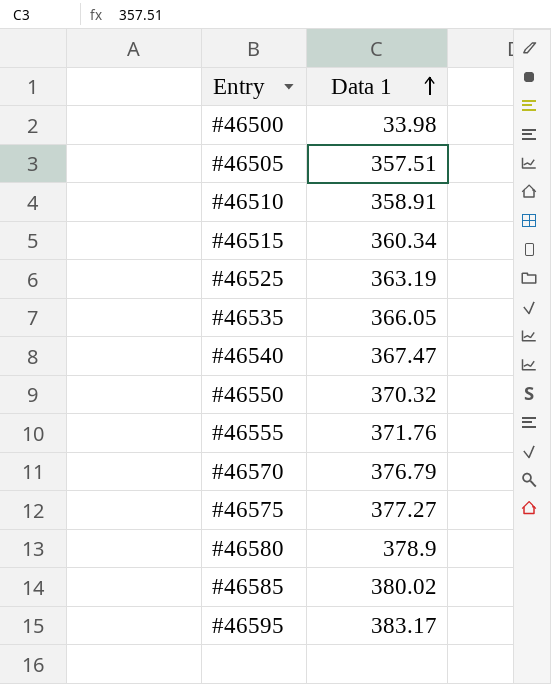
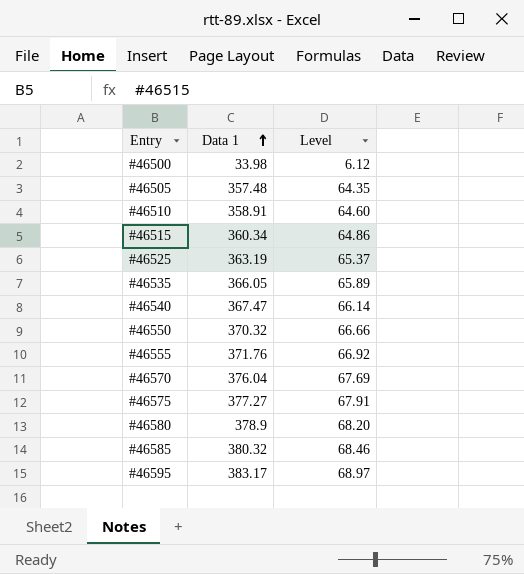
column Level | formula: none -> [Data 1] * 0.18
#46505 | Data 1: 357.51 -> 357.48
#46570 | Data 1: 376.79 -> 376.04
#46585 | Data 1: 380.02 -> 380.32

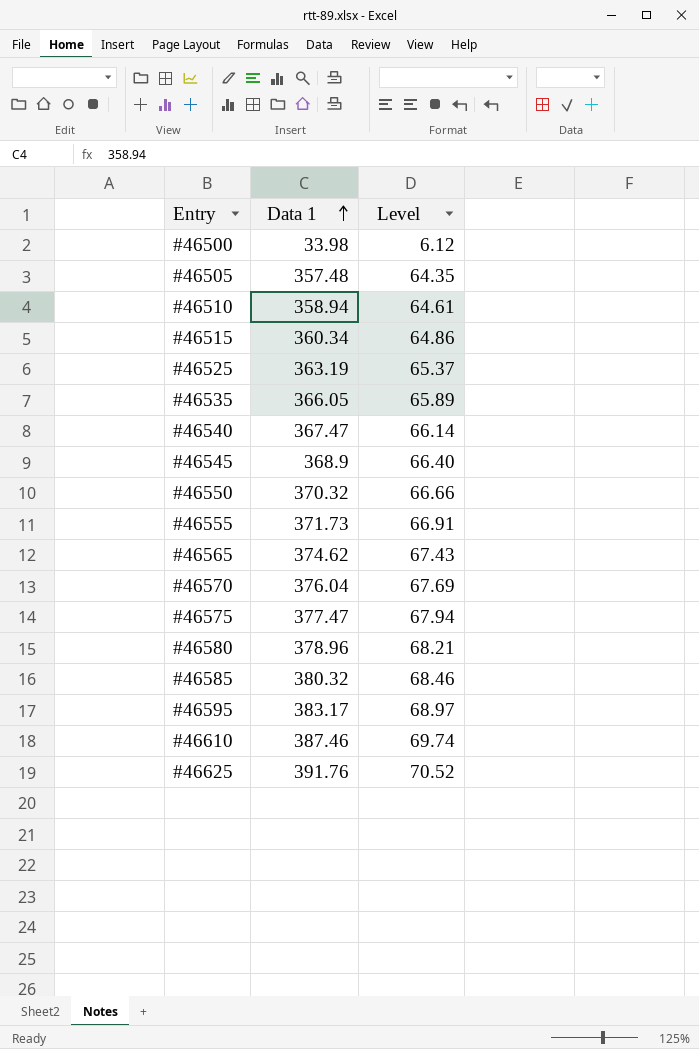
#46510 | Data 1: 358.91 -> 358.94
#46510 | Level: 64.60 -> 64.61
row #46545: none -> 368.9 | 66.40
#46555 | Data 1: 371.76 -> 371.73
#46555 | Level: 66.92 -> 66.91
row #46565: none -> 374.62 | 67.43
#46575 | Data 1: 377.27 -> 377.47
#46575 | Level: 67.91 -> 67.94
#46580 | Data 1: 378.9 -> 378.96
#46580 | Level: 68.20 -> 68.21
row #46610: none -> 387.46 | 69.74
row #46625: none -> 391.76 | 70.52

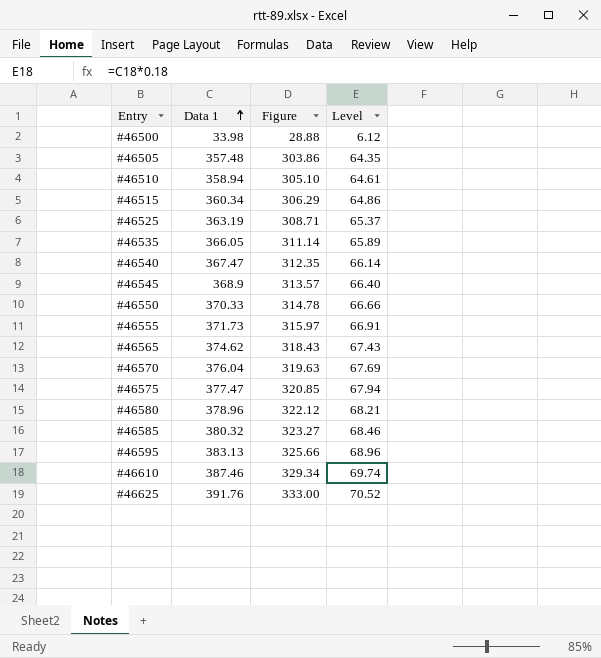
column Figure | formula: none -> [Data 1] * 0.85
#46550 | Data 1: 370.32 -> 370.33
#46595 | Data 1: 383.17 -> 383.13
#46595 | Level: 68.97 -> 68.96

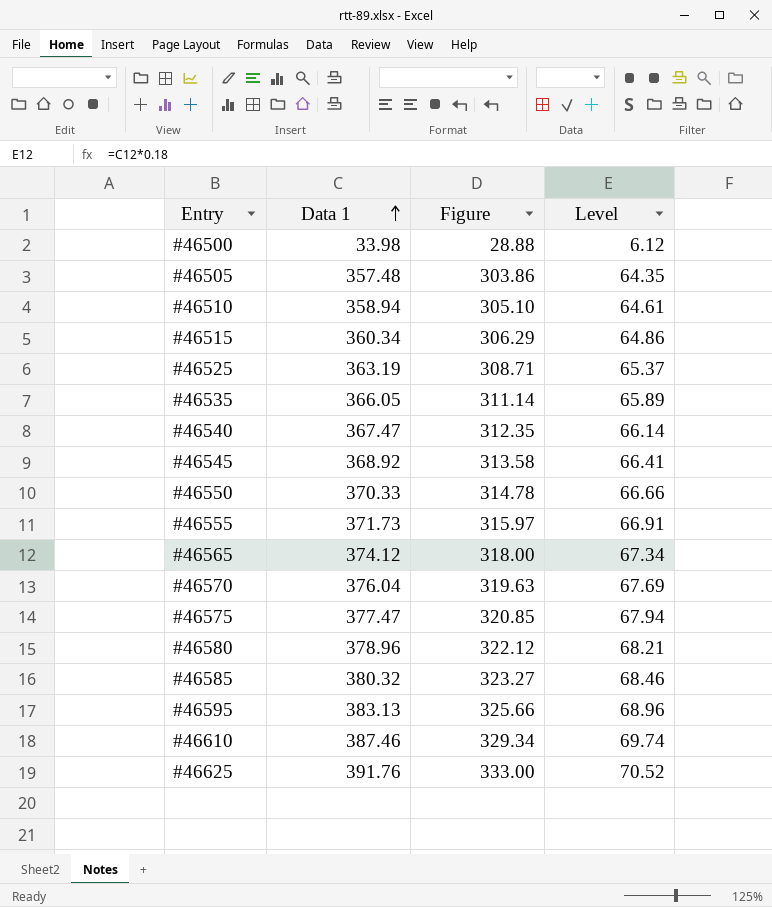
#46545 | Data 1: 368.9 -> 368.92
#46545 | Figure: 313.57 -> 313.58
#46545 | Level: 66.40 -> 66.41
#46565 | Data 1: 374.62 -> 374.12
#46565 | Figure: 318.43 -> 318.00
#46565 | Level: 67.43 -> 67.34

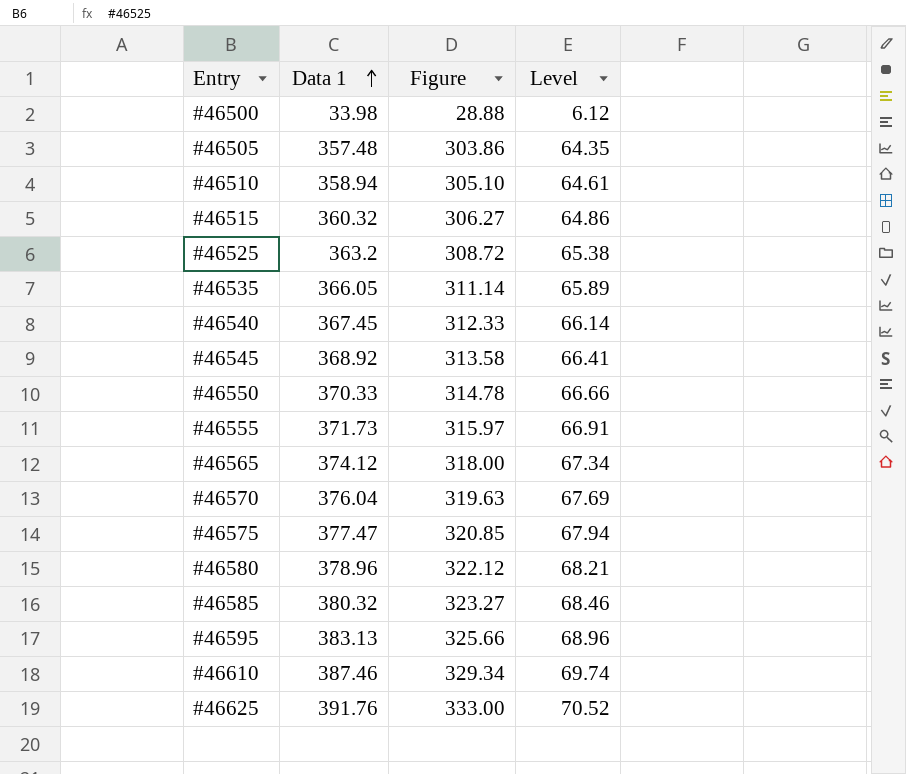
#46515 | Data 1: 360.34 -> 360.32
#46515 | Figure: 306.29 -> 306.27
#46525 | Data 1: 363.19 -> 363.2
#46525 | Figure: 308.71 -> 308.72
#46525 | Level: 65.37 -> 65.38
#46540 | Data 1: 367.47 -> 367.45
#46540 | Figure: 312.35 -> 312.33

